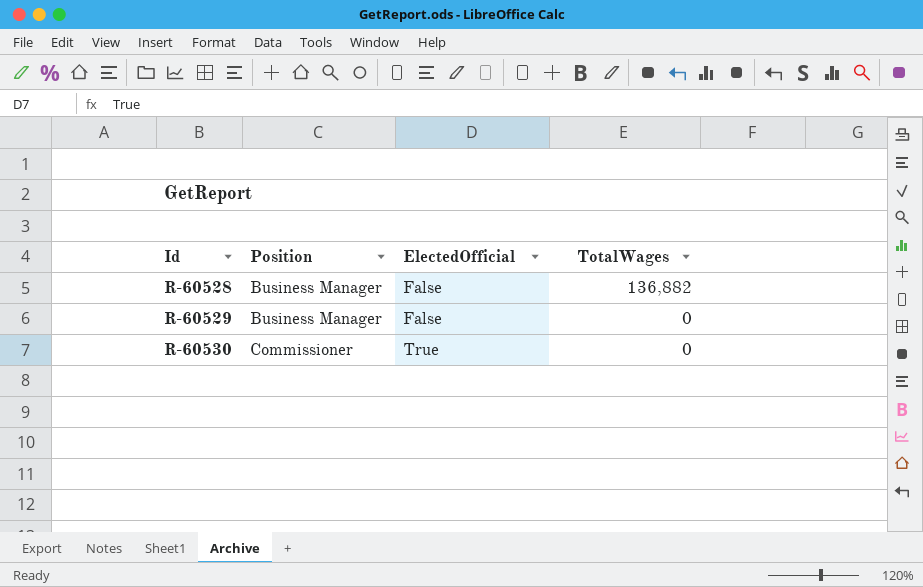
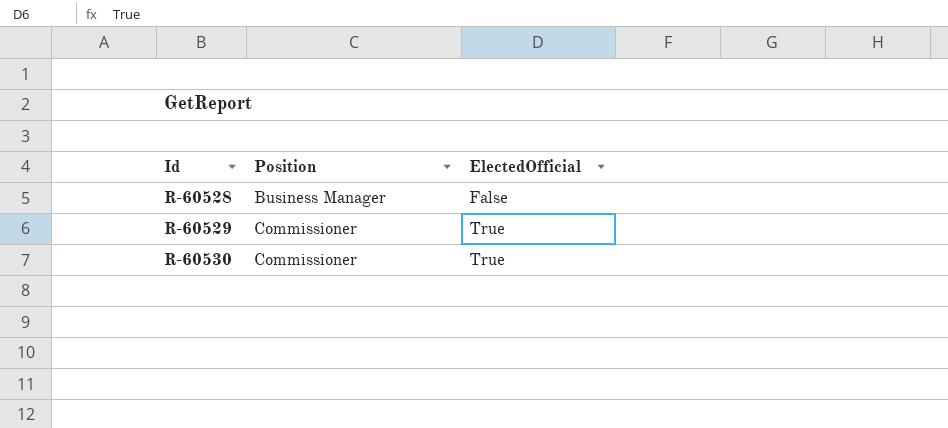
column TotalWages | position: 4 -> none
R-60529 | Position: Business Manager -> Commissioner
R-60529 | ElectedOfficial: False -> True

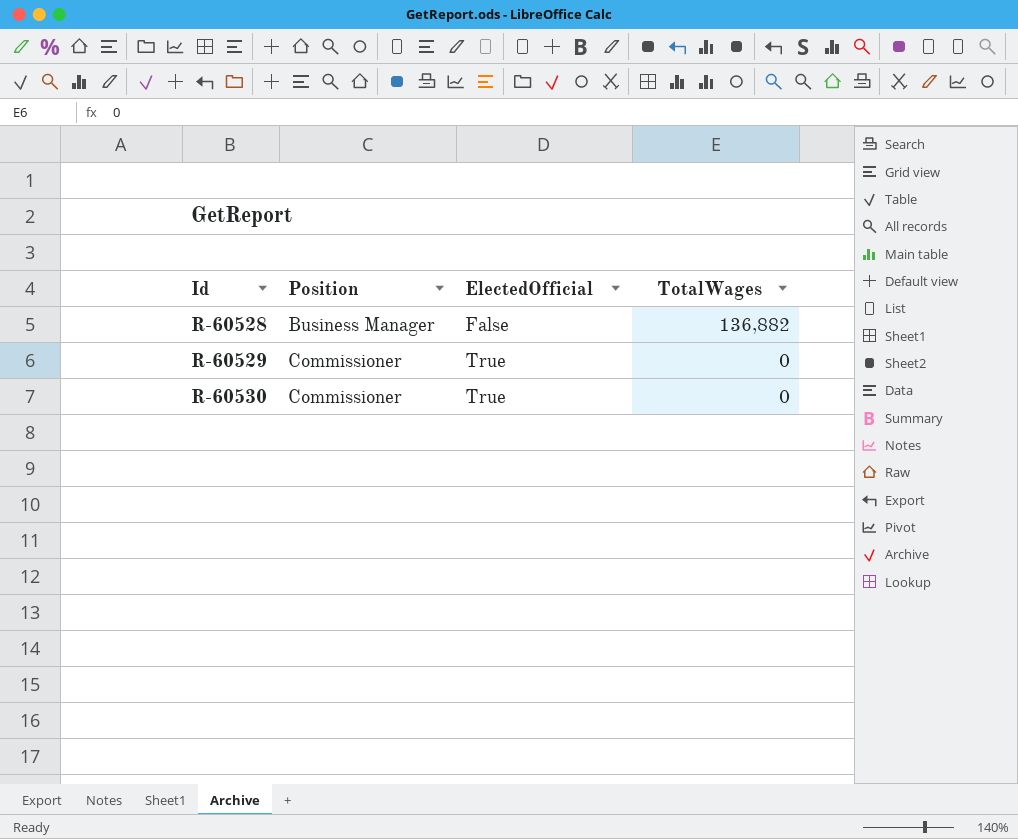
column TotalWages | position: none -> 4

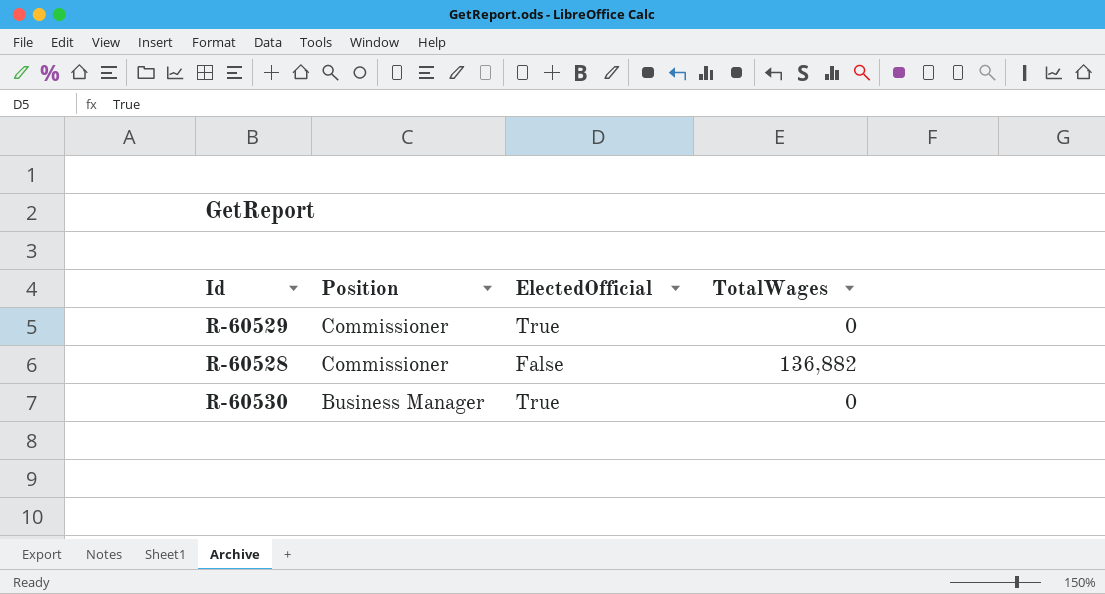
row order: Id ascending -> Position descending
R-60528 | Position: Business Manager -> Commissioner
R-60530 | Position: Commissioner -> Business Manager

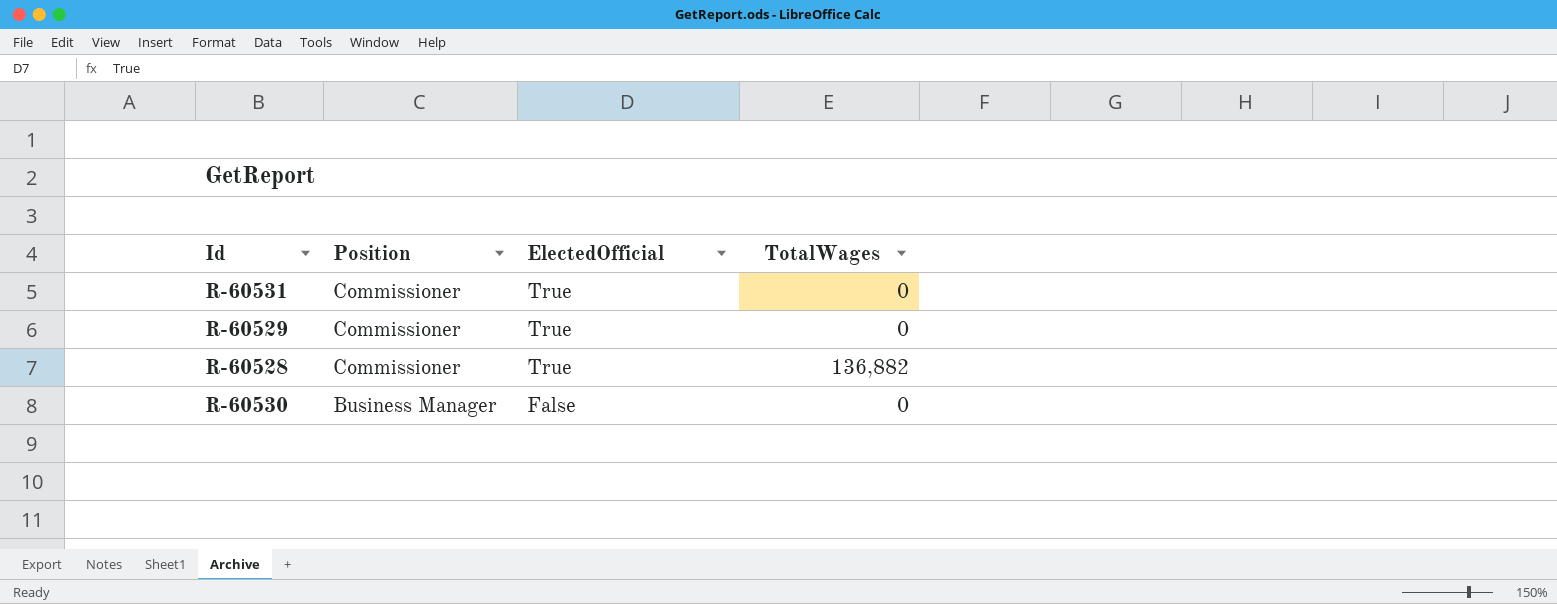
row R-60531: none -> Commissioner | True | 0
R-60528 | ElectedOfficial: False -> True
R-60530 | ElectedOfficial: True -> False

